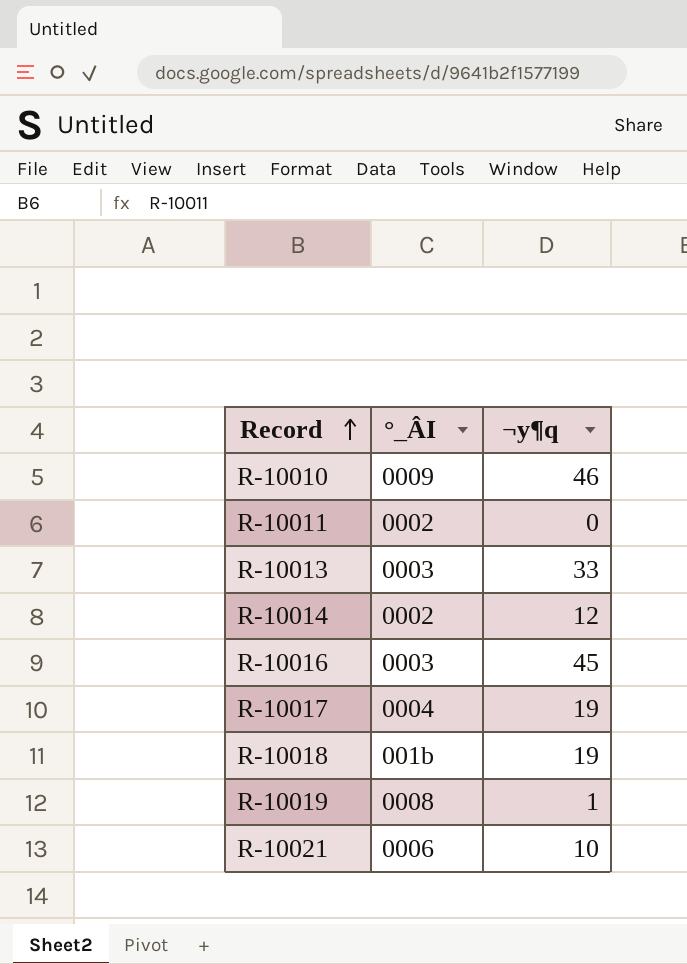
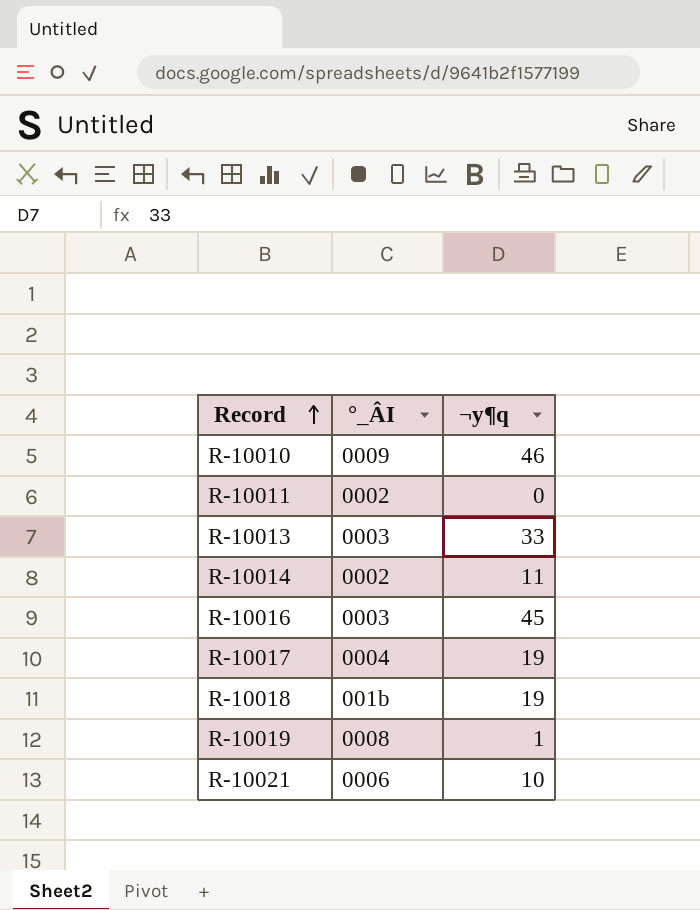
R-10014 | ¬y¶q: 12 -> 11

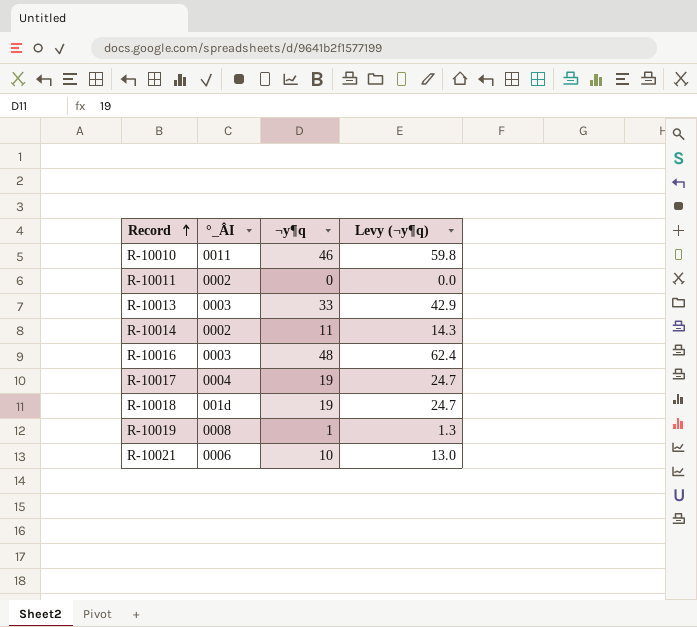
column Levy (¬y¶q) | formula: none -> [¬y¶q] * 1.3
R-10010 | °_ÂI: 0009 -> 0011
R-10016 | ¬y¶q: 45 -> 48
R-10018 | °_ÂI: 001b -> 001d

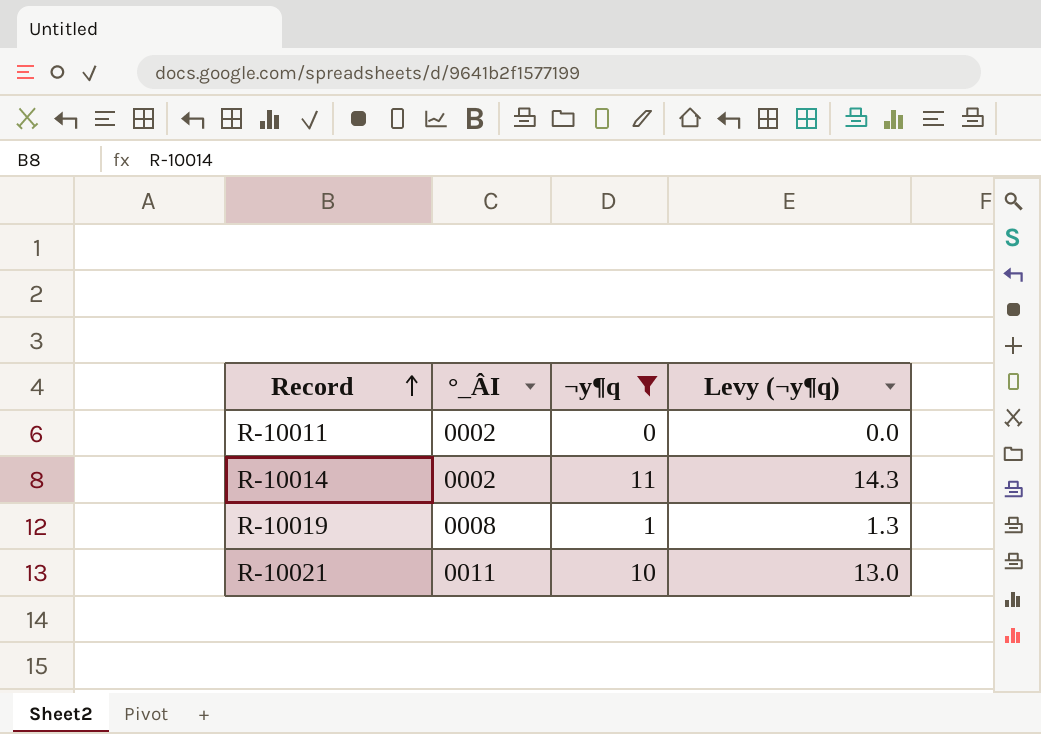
filter: none -> ¬y¶q <= 11
R-10021 | °_ÂI: 0006 -> 0011

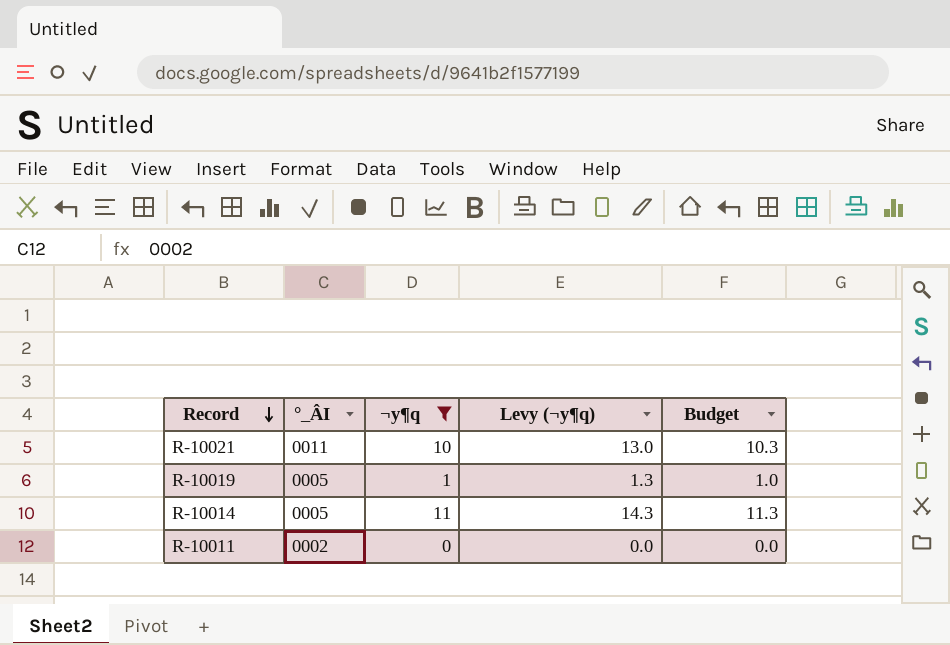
row order: Record ascending -> Record descending
column Budget | formula: none -> [¬y¶q] * 1.03
R-10019 | °_ÂI: 0008 -> 0005
R-10014 | °_ÂI: 0002 -> 0005

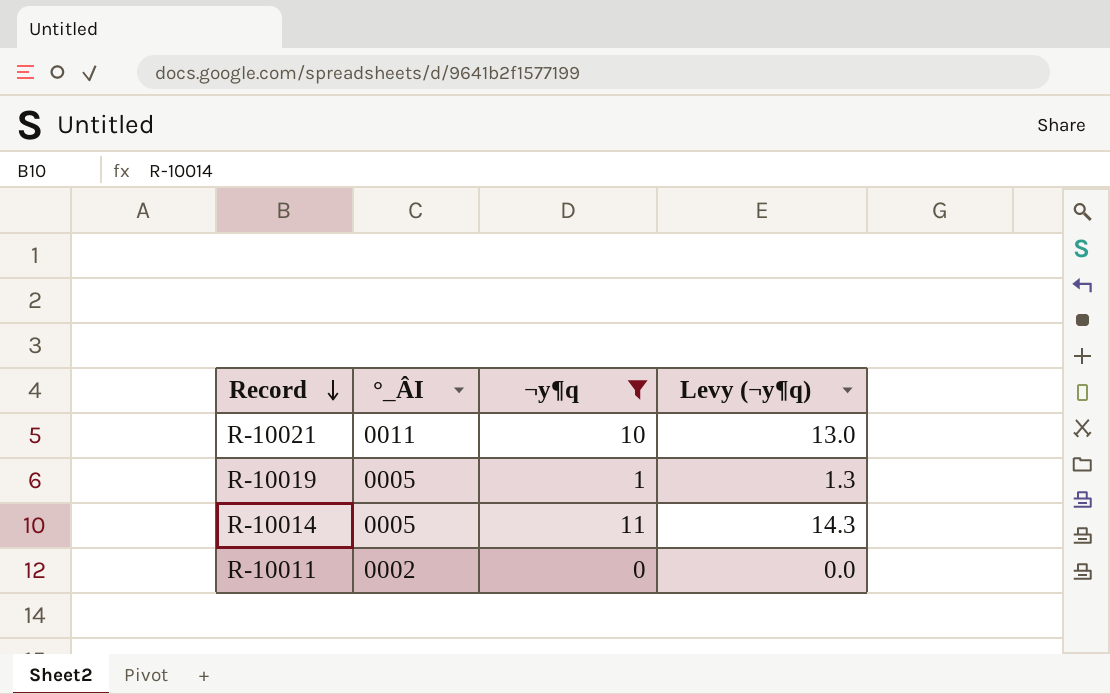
column Budget | formula: [¬y¶q] * 1.03 -> none

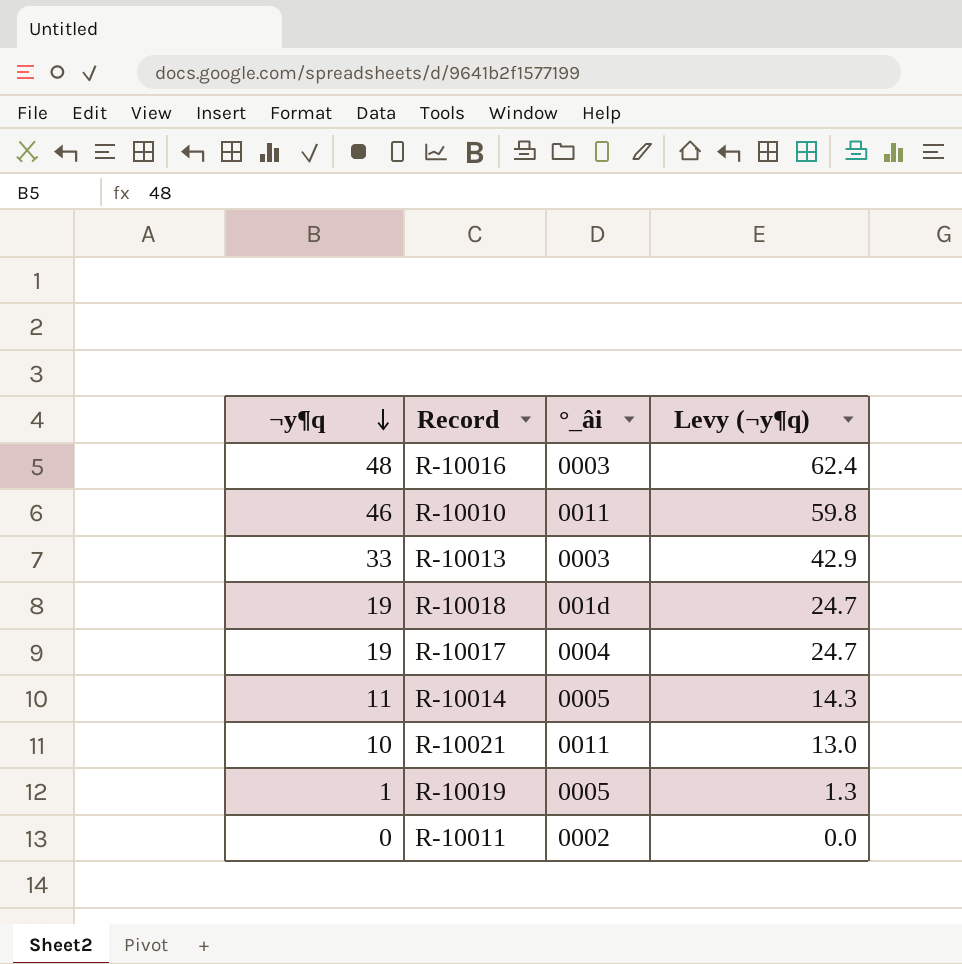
filter: ¬y¶q <= 11 -> none
row order: Record descending -> ¬y¶q descending
column ¬y¶q | position: 3 -> 1
column name: °_ÂI -> °_âi

